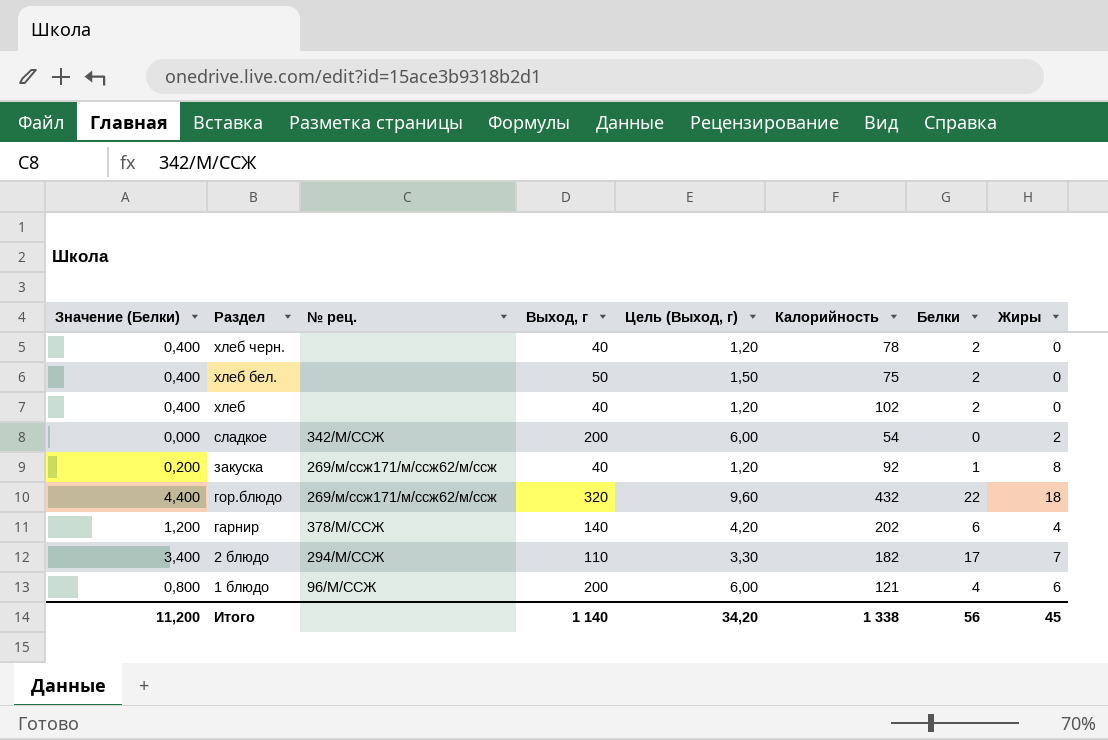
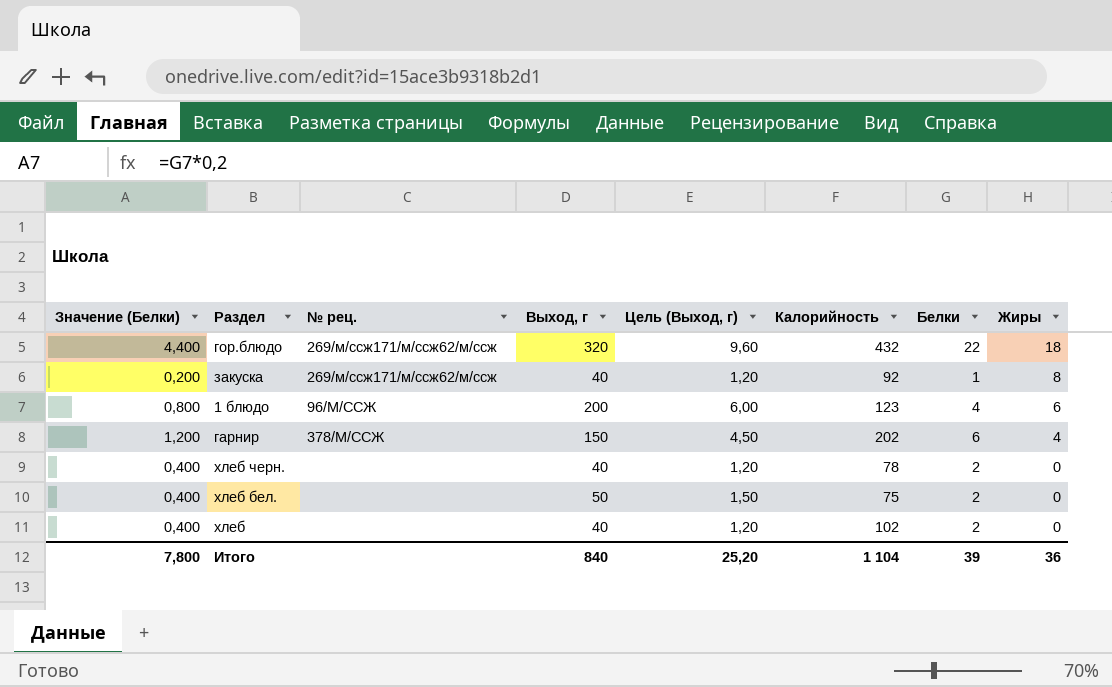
row order: Раздел descending -> Жиры descending
row сладкое: 0,000 | 342/М/ССЖ | 200 | 6,00 | 54 | 0 | 2 -> none
row 2 блюдо: 3,400 | 294/М/ССЖ | 110 | 3,30 | 182 | 17 | 7 -> none
1 блюдо | Калорийность: 121 -> 123
гарнир | Выход, г: 140 -> 150
гарнир | Цель (Выход, г): 4,20 -> 4,50
Итого | Значение (Белки): 11,200 -> 7,800
Итого | Выход, г: 1 140 -> 840
Итого | Цель (Выход, г): 34,20 -> 25,20
Итого | Калорийность: 1 338 -> 1 104
Итого | Белки: 56 -> 39
Итого | Жиры: 45 -> 36

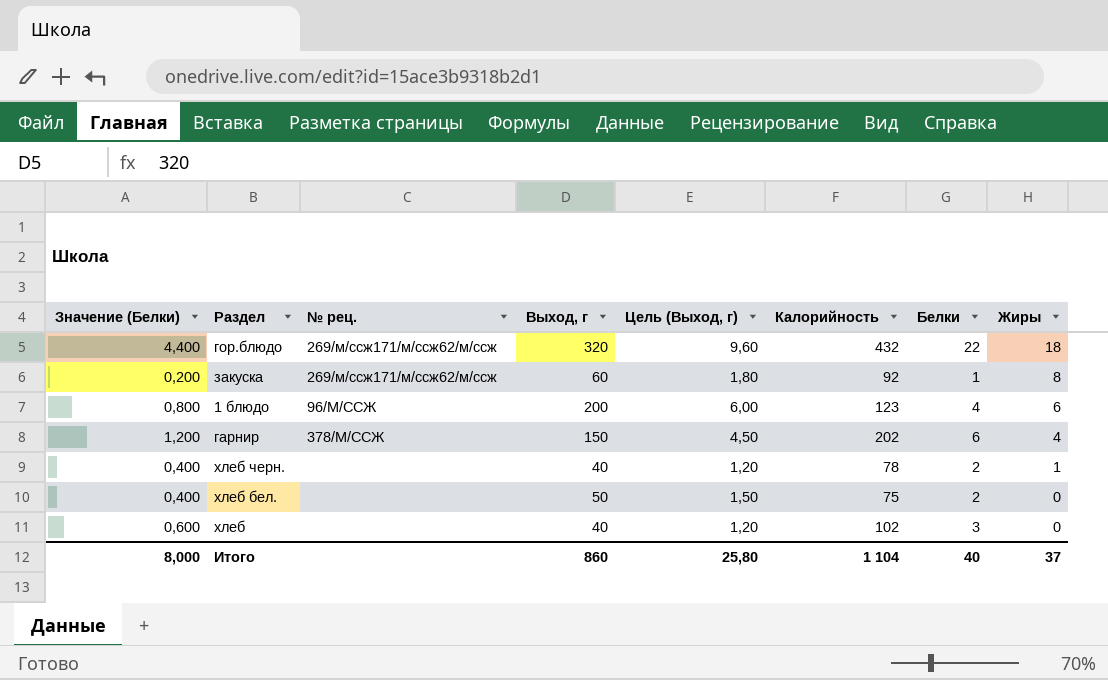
закуска | Выход, г: 40 -> 60
закуска | Цель (Выход, г): 1,20 -> 1,80
хлеб черн. | Жиры: 0 -> 1
хлеб | Значение (Белки): 0,400 -> 0,600
хлеб | Белки: 2 -> 3
Итого | Значение (Белки): 7,800 -> 8,000
Итого | Выход, г: 840 -> 860
Итого | Цель (Выход, г): 25,20 -> 25,80
Итого | Белки: 39 -> 40
Итого | Жиры: 36 -> 37

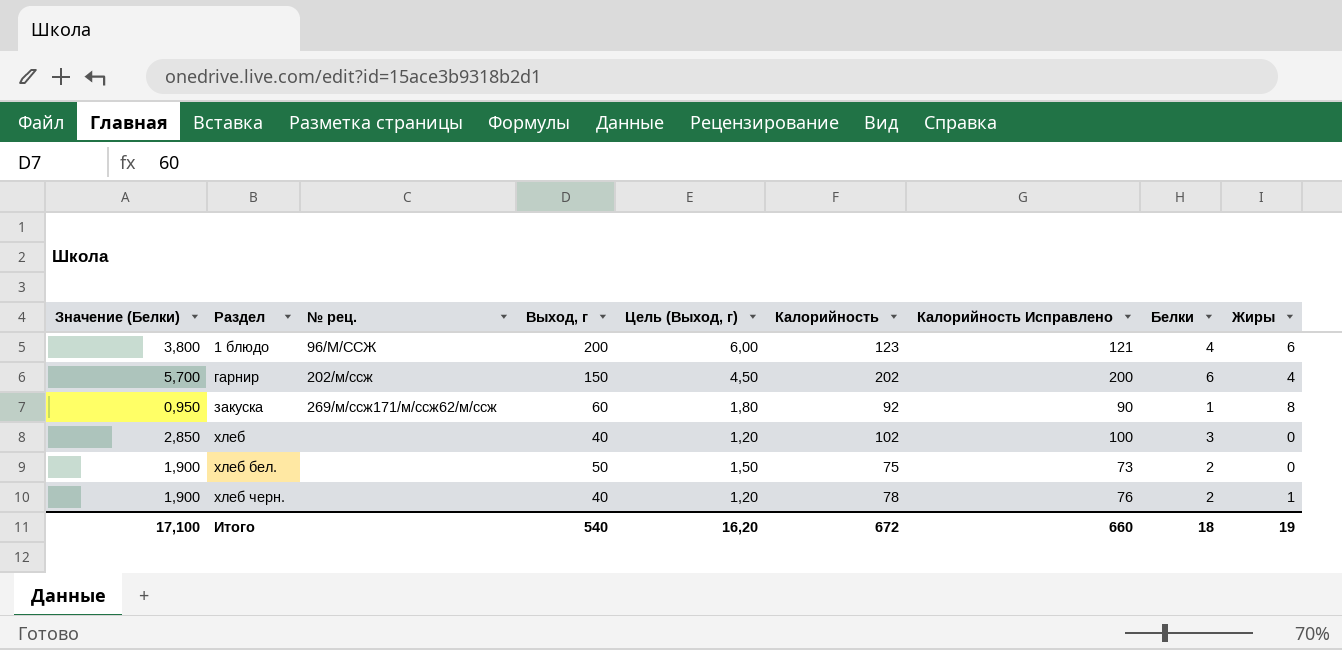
row order: Жиры descending -> Раздел ascending
column Значение (Белки) | formula: [Белки] * 0,2 -> [Белки] * 0,95
column Калорийность Исправлено | formula: none -> [Калорийность] - 2
row гор.блюдо: 4,400 | 269/м/ссж171/м/ссж62/м/ссж | 320 | 9,60 | 432 | 22 | 18 -> none
гарнир | № рец.: 378/М/ССЖ -> 202/м/ссж
Итого | Значение (Белки): 8,000 -> 17,100
Итого | Выход, г: 860 -> 540
Итого | Цель (Выход, г): 25,80 -> 16,20
Итого | Калорийность: 1 104 -> 672
Итого | Белки: 40 -> 18
Итого | Жиры: 37 -> 19

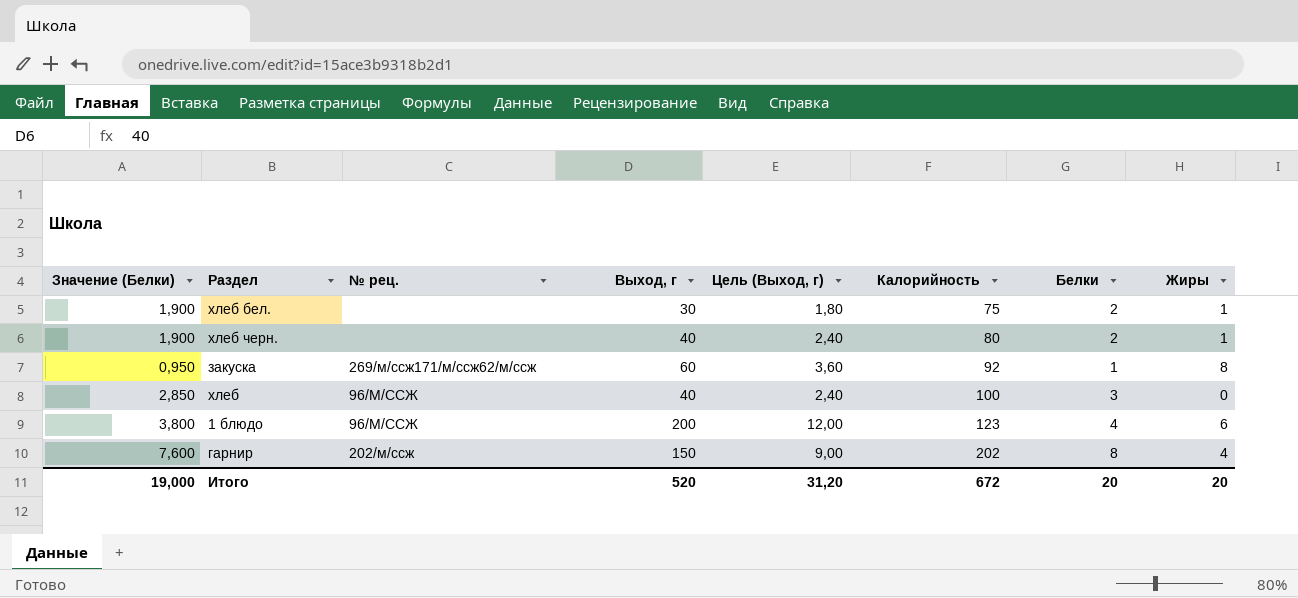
row order: Раздел ascending -> Калорийность ascending
column Калорийность Исправлено | formula: [Калорийность] - 2 -> none
column Цель (Выход, г) | formula: [Выход, г] * 0,03 -> [Выход, г] * 0,06
хлеб бел. | Выход, г: 50 -> 30
хлеб бел. | Жиры: 0 -> 1
хлеб черн. | Калорийность: 78 -> 80
хлеб | № рец.: none -> 96/М/ССЖ
хлеб | Калорийность: 102 -> 100
гарнир | Значение (Белки): 5,700 -> 7,600
гарнир | Белки: 6 -> 8
Итого | Значение (Белки): 17,100 -> 19,000
Итого | Выход, г: 540 -> 520
Итого | Цель (Выход, г): 16,20 -> 31,20
Итого | Белки: 18 -> 20
Итого | Жиры: 19 -> 20

